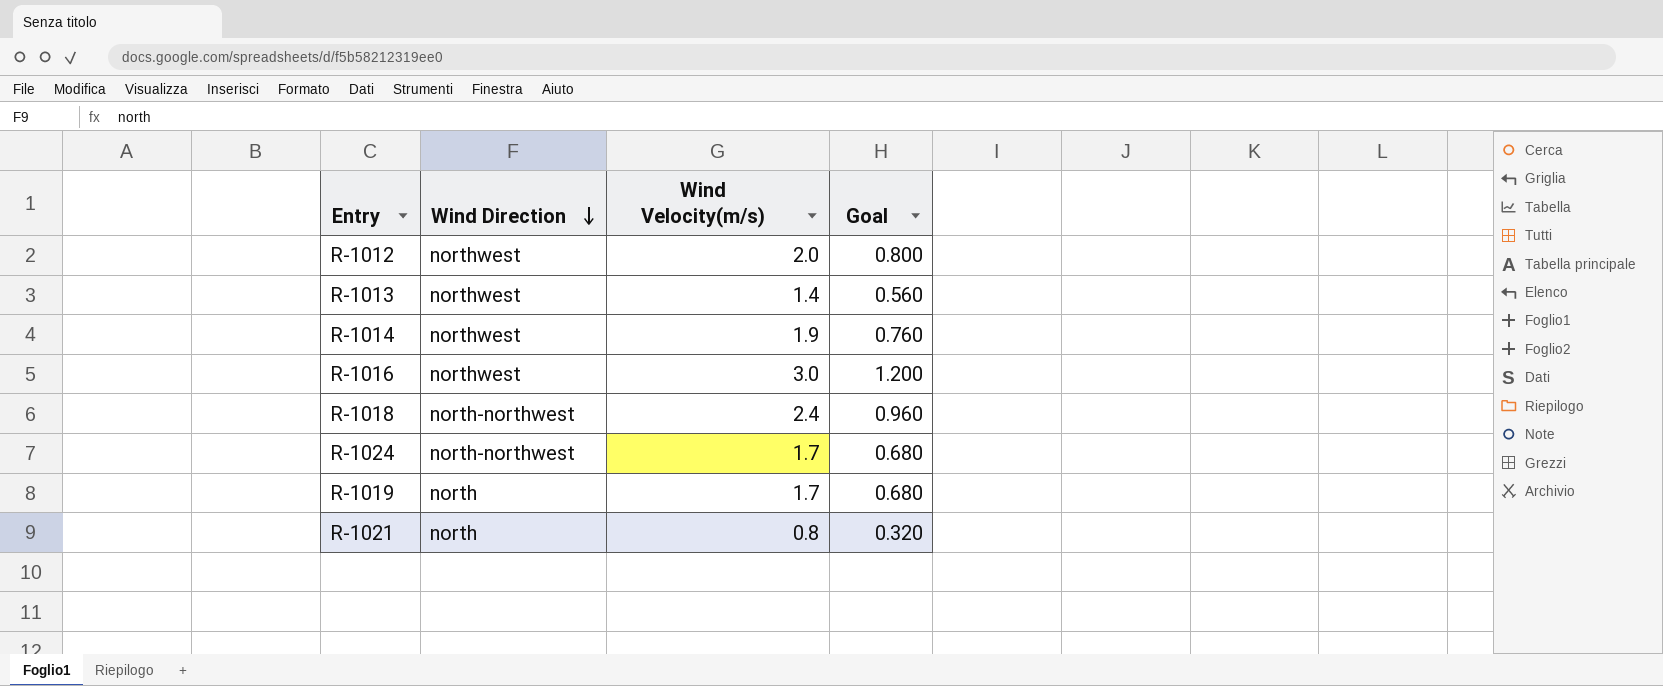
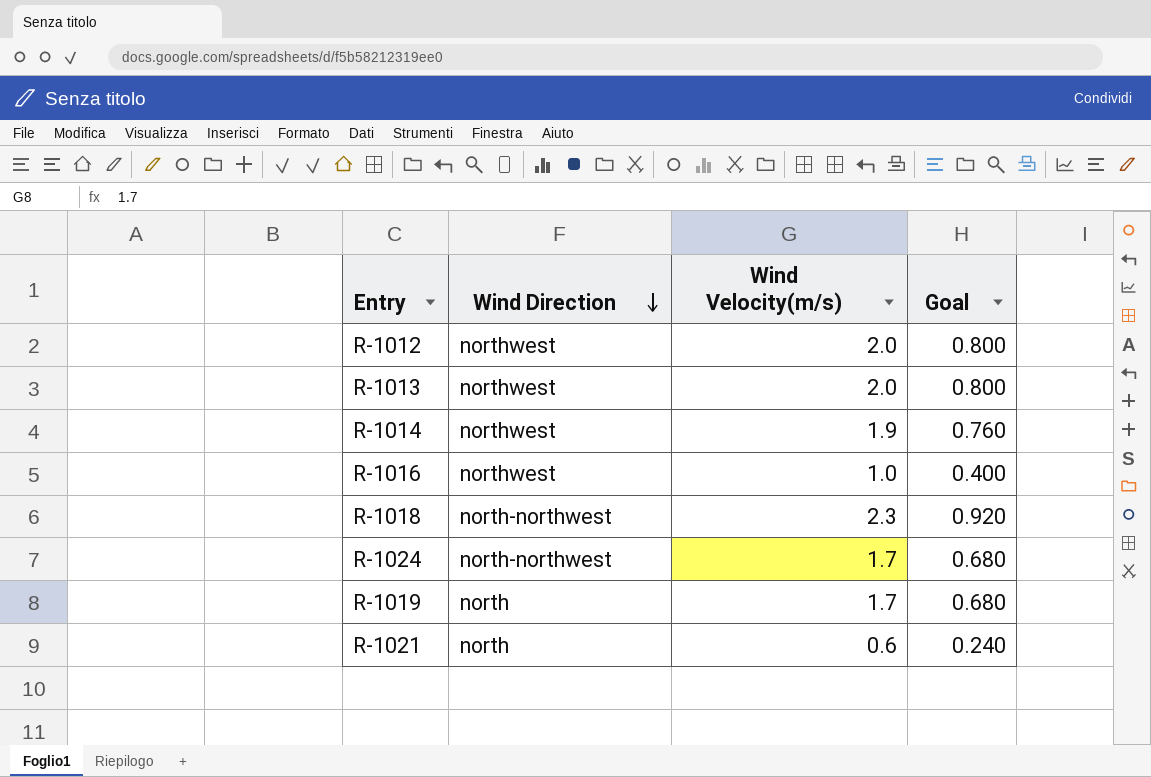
R-1013 | Wind Velocity(m/s): 1.4 -> 2.0
R-1013 | Goal: 0.560 -> 0.800
R-1016 | Wind Velocity(m/s): 3.0 -> 1.0
R-1016 | Goal: 1.200 -> 0.400
R-1018 | Wind Velocity(m/s): 2.4 -> 2.3
R-1018 | Goal: 0.960 -> 0.920
R-1021 | Wind Velocity(m/s): 0.8 -> 0.6
R-1021 | Goal: 0.320 -> 0.240

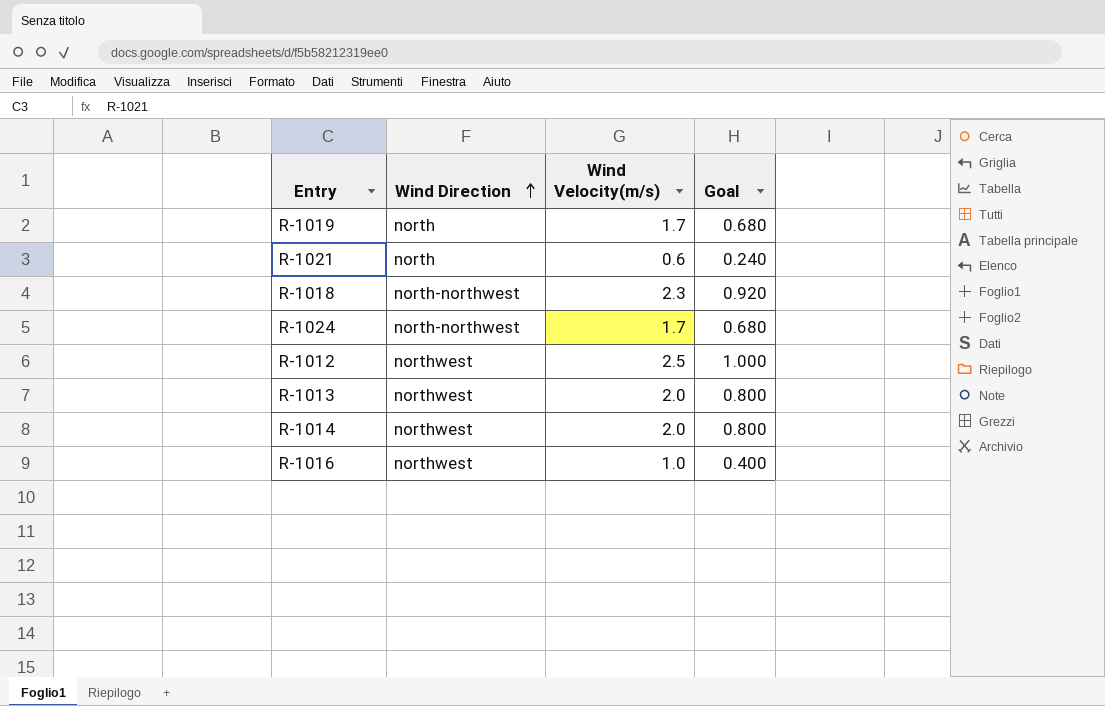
row order: Wind Direction descending -> Wind Direction ascending
R-1012 | Wind Velocity(m/s): 2.0 -> 2.5
R-1012 | Goal: 0.800 -> 1.000
R-1014 | Wind Velocity(m/s): 1.9 -> 2.0
R-1014 | Goal: 0.760 -> 0.800

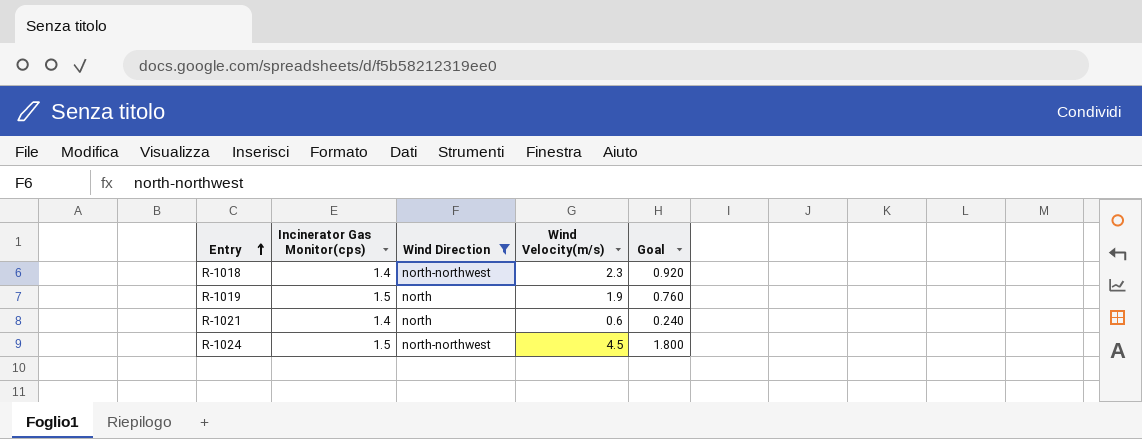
filter: none -> Wind Direction != northwest
row order: Wind Direction ascending -> Entry ascending
column Incinerator Gas Monitor(cps) | position: none -> 2
R-1019 | Wind Velocity(m/s): 1.7 -> 1.9
R-1019 | Goal: 0.680 -> 0.760
R-1024 | Wind Velocity(m/s): 1.7 -> 4.5
R-1024 | Goal: 0.680 -> 1.800

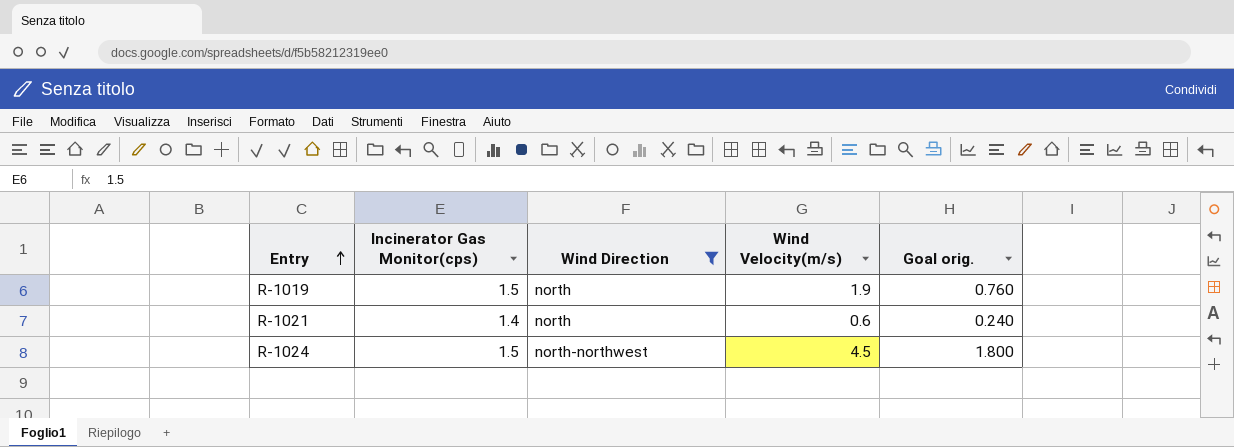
column name: Goal -> Goal orig.
row R-1018: 1.4 | north-northwest | 2.3 | 0.920 -> none

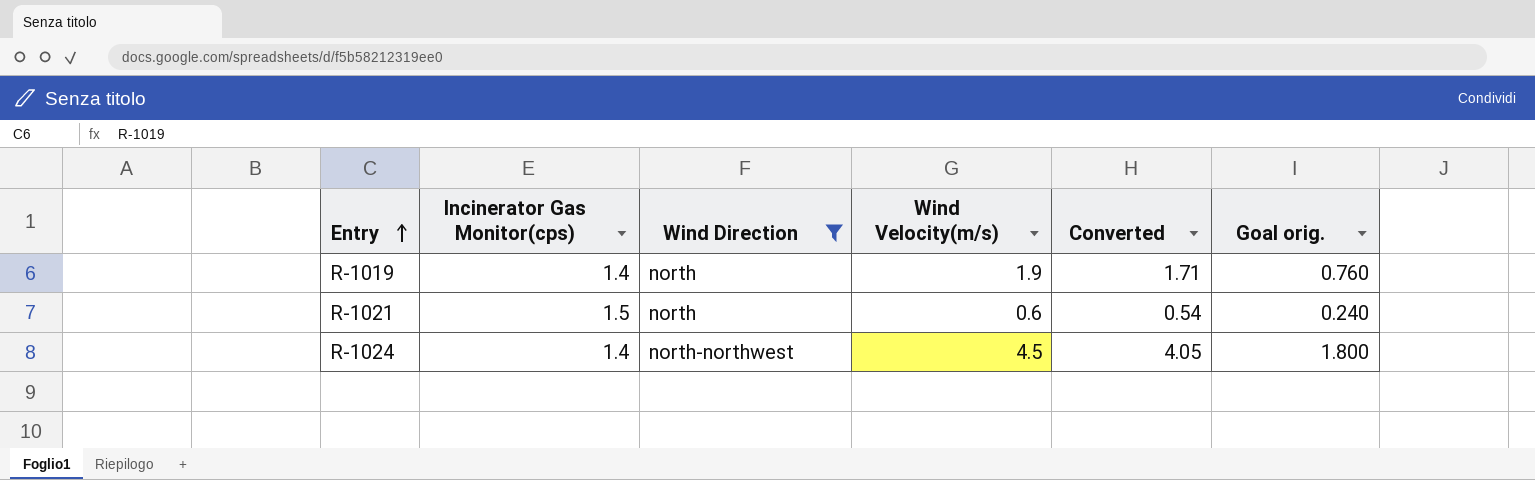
column Converted | formula: none -> [Wind Velocity(m/s)] * 0.9
R-1019 | Incinerator Gas Monitor(cps): 1.5 -> 1.4
R-1021 | Incinerator Gas Monitor(cps): 1.4 -> 1.5
R-1024 | Incinerator Gas Monitor(cps): 1.5 -> 1.4

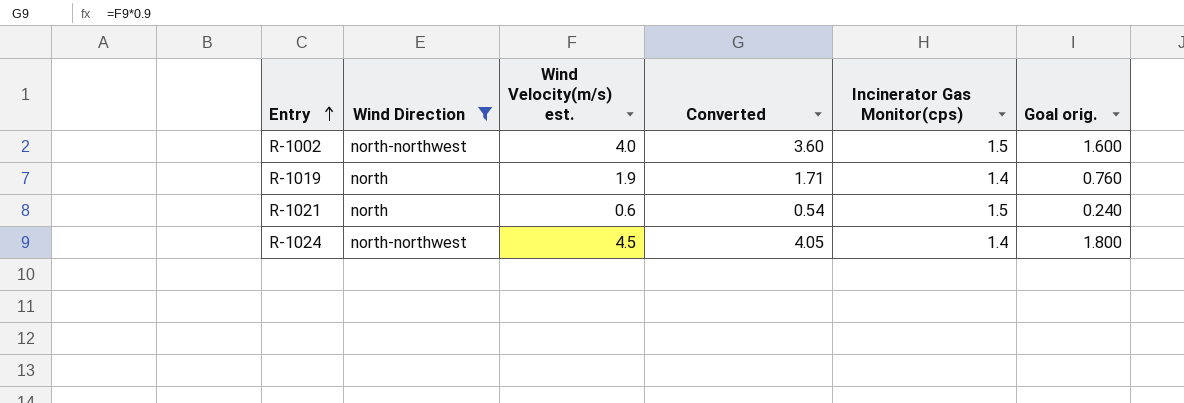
column name: Wind Velocity(m/s) -> Wind Velocity(m/s) est.
column Incinerator Gas Monitor(cps) | position: 2 -> 5
row R-1002: none -> north-northwest | 4.0 | 3.60 | 1.5 | 1.600

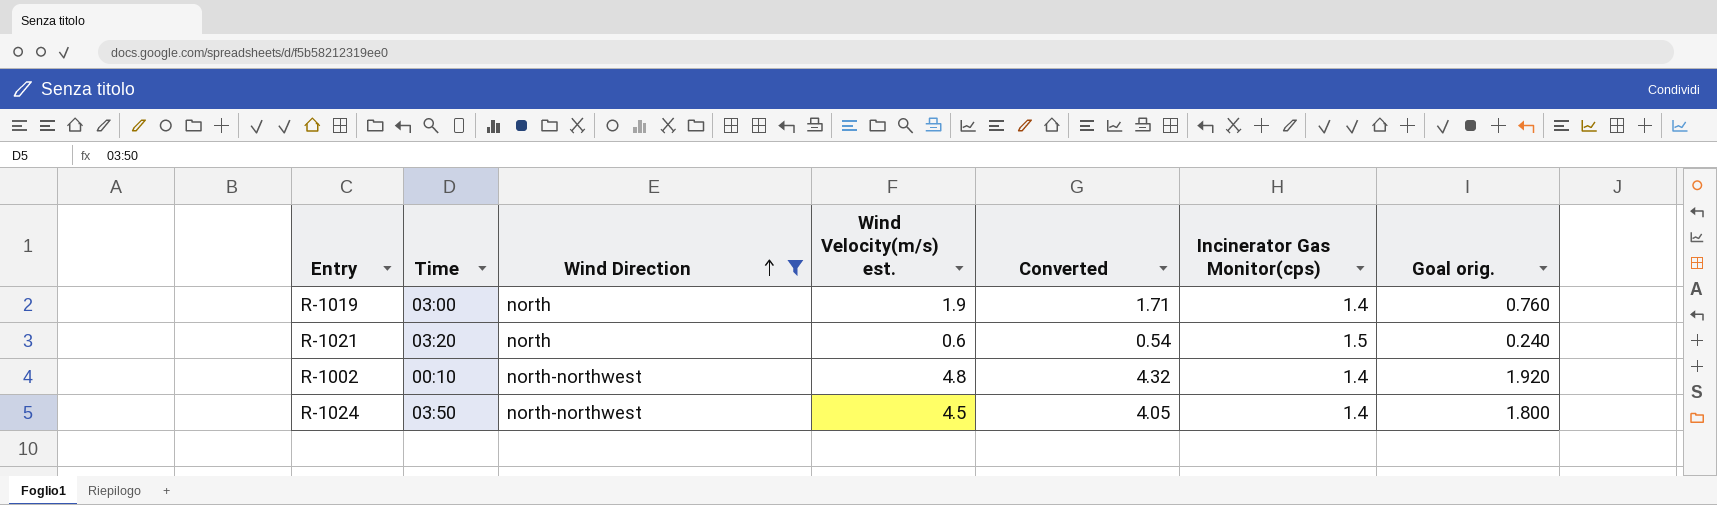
row order: Entry ascending -> Wind Direction ascending
column Time | position: none -> 2
R-1002 | Wind Velocity(m/s) est.: 4.0 -> 4.8
R-1002 | Converted: 3.60 -> 4.32
R-1002 | Incinerator Gas Monitor(cps): 1.5 -> 1.4
R-1002 | Goal orig.: 1.600 -> 1.920

